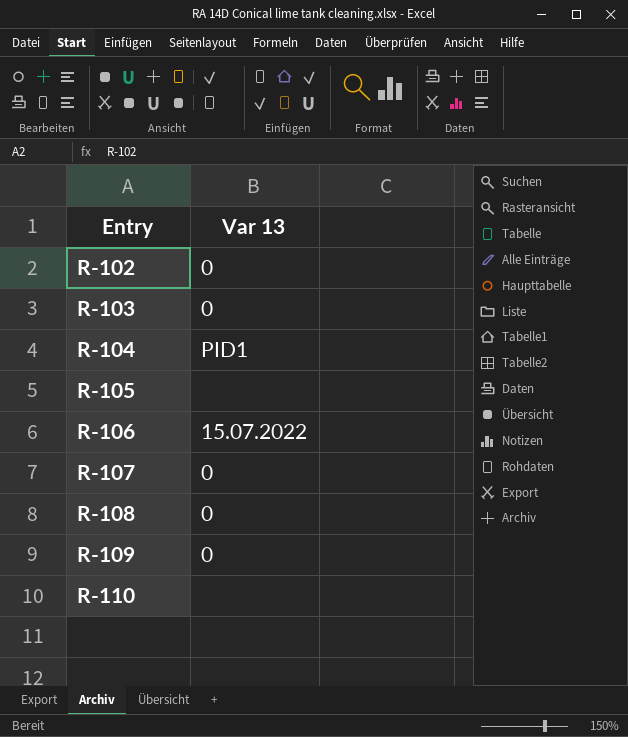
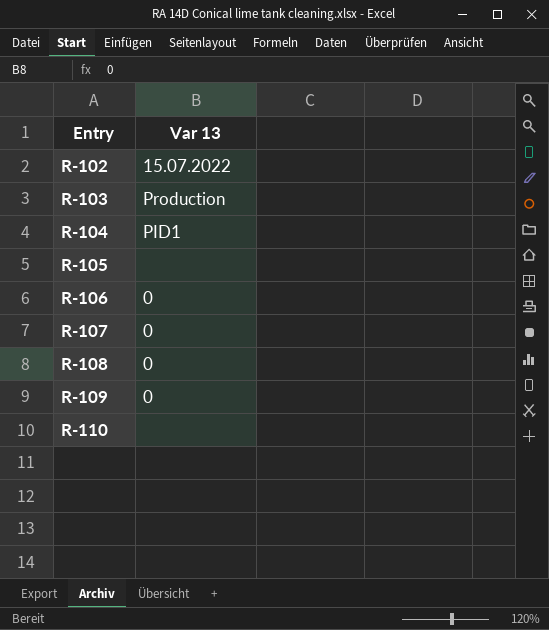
R-102 | Var 13: 0 -> 15.07.2022
R-103 | Var 13: 0 -> Production
R-106 | Var 13: 15.07.2022 -> 0

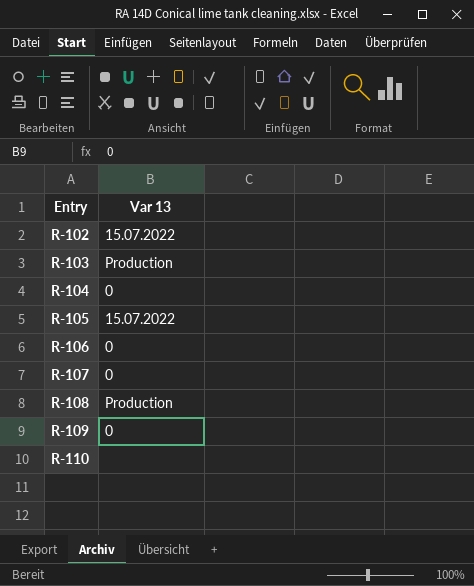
R-104 | Var 13: PID1 -> 0
R-105 | Var 13: none -> 15.07.2022
R-108 | Var 13: 0 -> Production

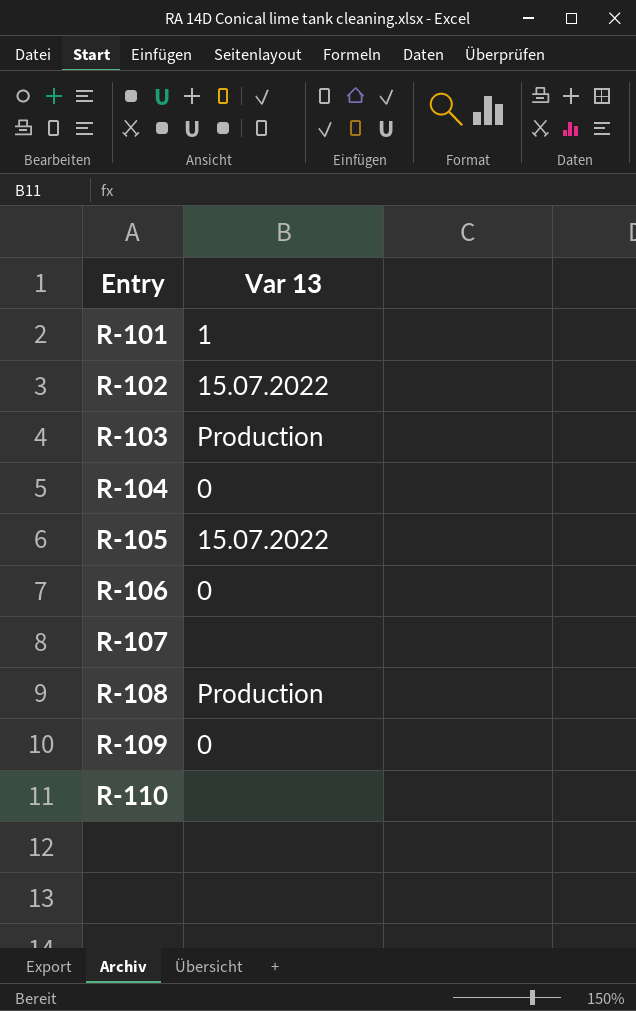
row R-101: none -> 1
R-107 | Var 13: 0 -> none

